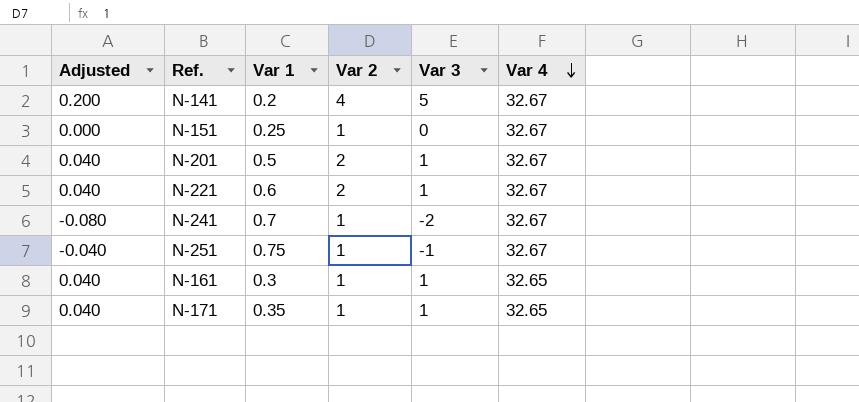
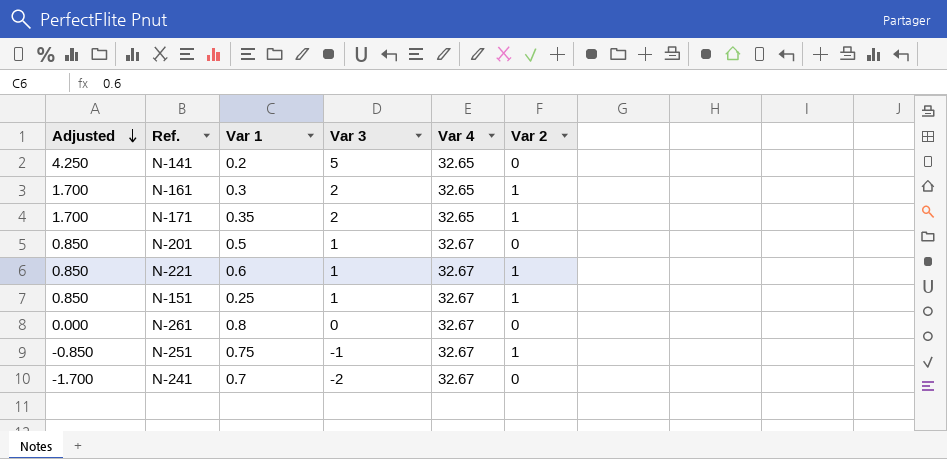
row order: Var 4 descending -> Adjusted descending
column Adjusted | formula: [Var 3] * 0.04 -> [Var 3] * 0.85
column Var 2 | position: 4 -> 6
N-141 | Var 4: 32.67 -> 32.65
N-141 | Var 2: 4 -> 0
N-161 | Var 3: 1 -> 2
N-171 | Var 3: 1 -> 2
N-201 | Var 2: 2 -> 0
N-221 | Var 2: 2 -> 1
N-151 | Var 3: 0 -> 1
row N-261: none -> 0.000 | 0.8 | 0 | 32.67 | 0
N-241 | Var 2: 1 -> 0

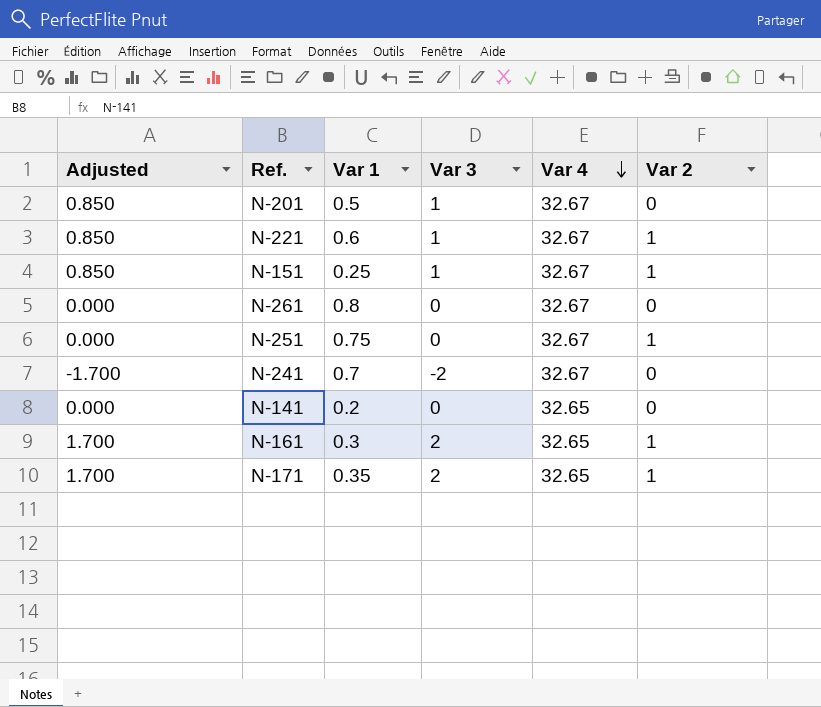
row order: Adjusted descending -> Var 4 descending
N-251 | Adjusted: -0.850 -> 0.000
N-251 | Var 3: -1 -> 0
N-141 | Adjusted: 4.250 -> 0.000
N-141 | Var 3: 5 -> 0

